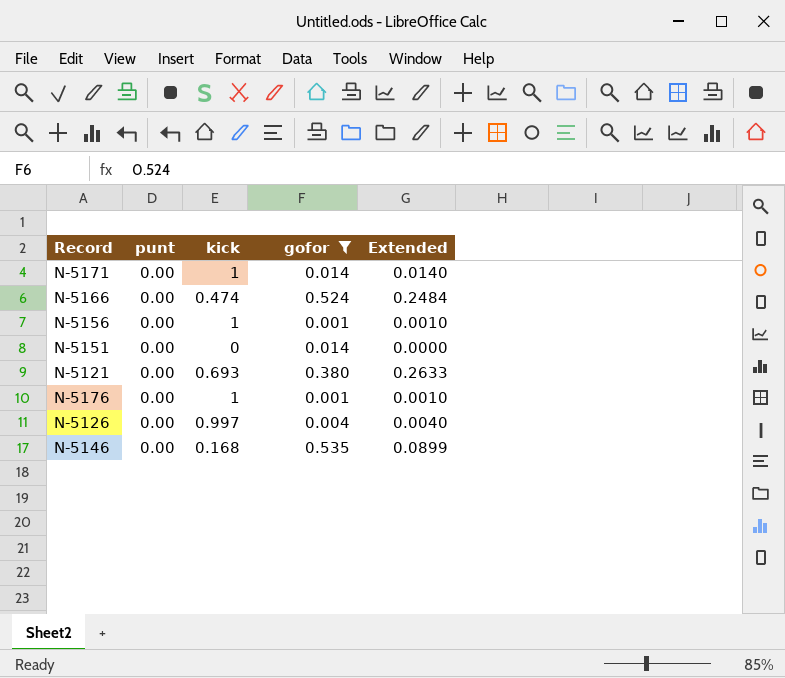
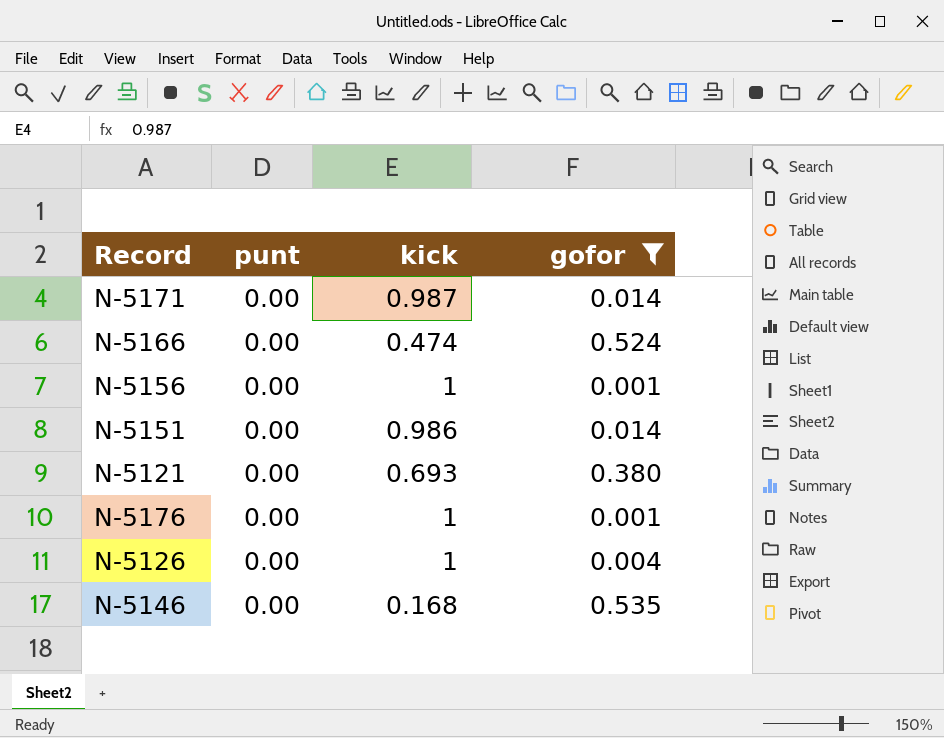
column Extended | formula: [kick] * [gofor] -> none
N-5171 | kick: 1 -> 0.987
N-5151 | kick: 0 -> 0.986
N-5126 | kick: 0.997 -> 1

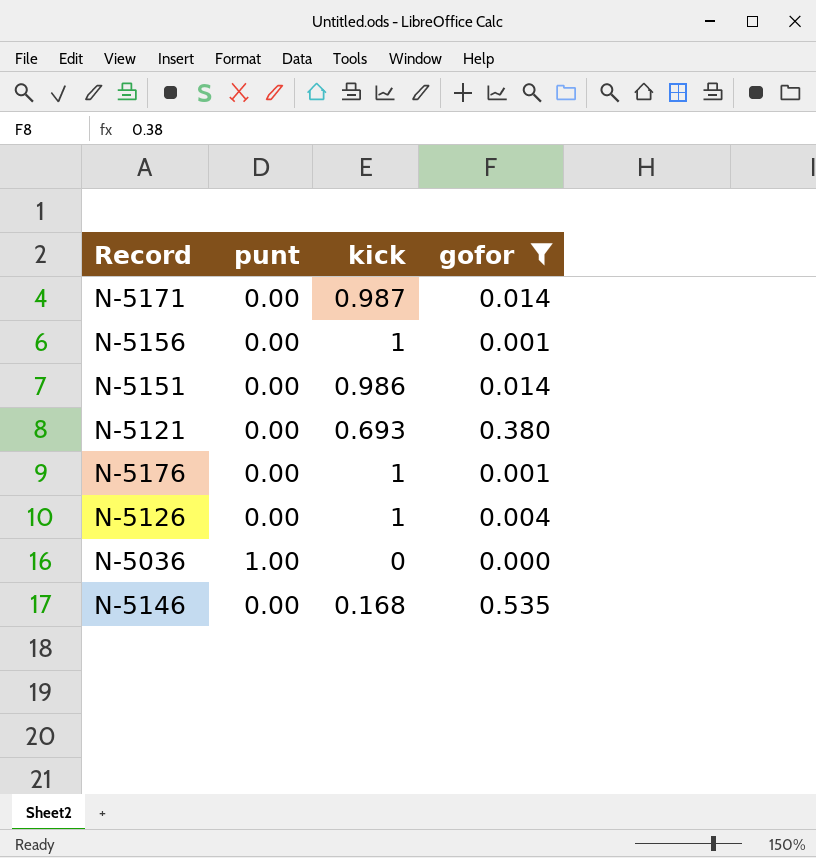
row N-5166: 0.00 | 0.474 | 0.524 -> none
row N-5036: none -> 1.00 | 0 | 0.000

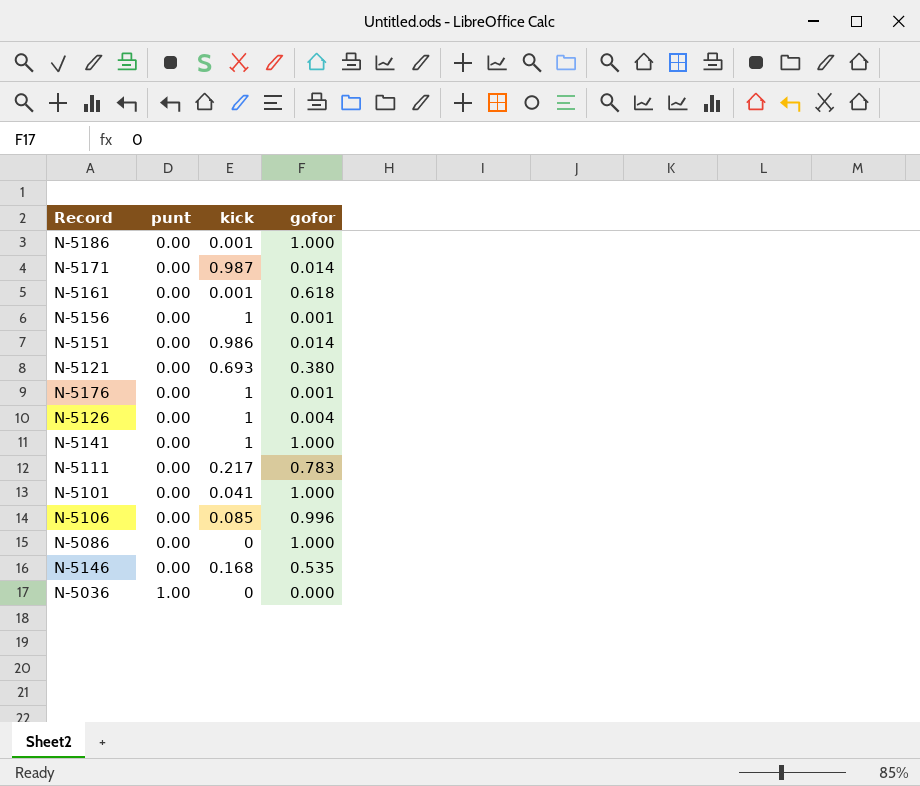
filter: gofor <= 0.535 -> none
row order: none -> punt ascending

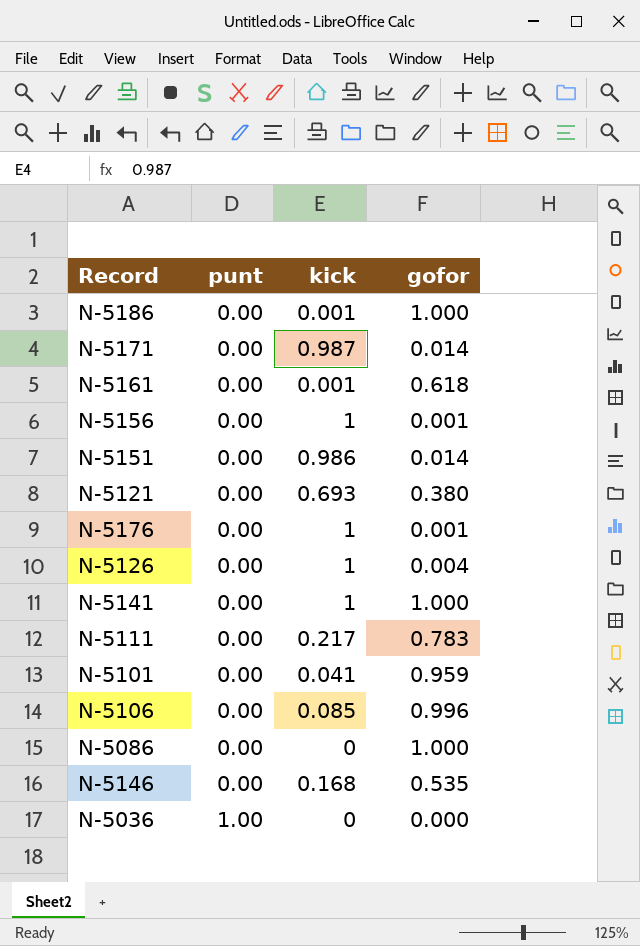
N-5101 | gofor: 1.000 -> 0.959

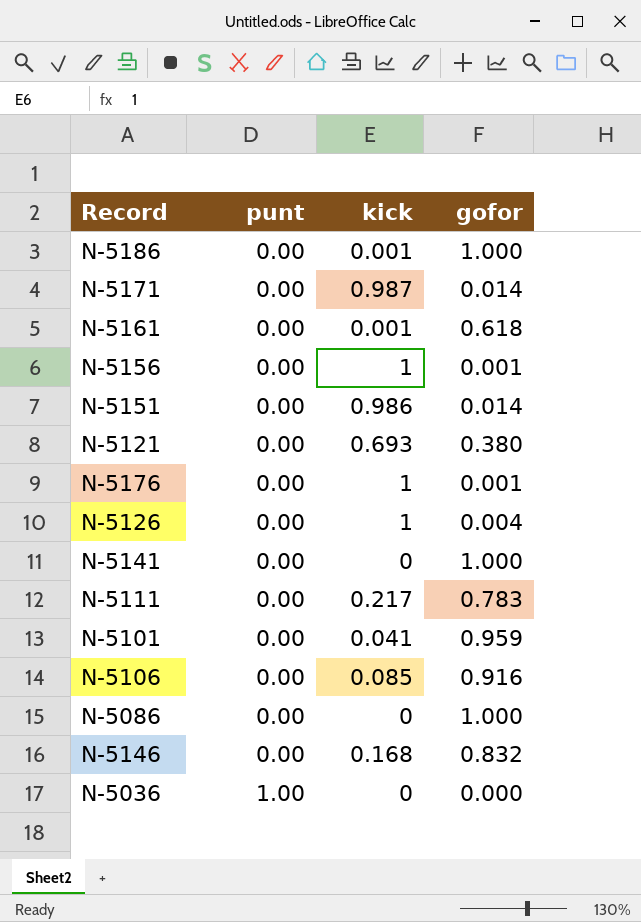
N-5141 | kick: 1 -> 0
N-5106 | gofor: 0.996 -> 0.916
N-5146 | gofor: 0.535 -> 0.832

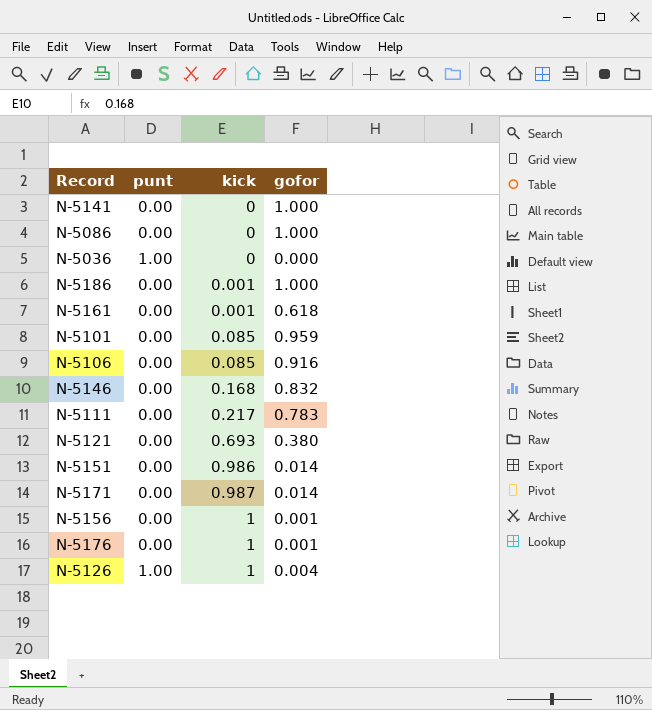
row order: punt ascending -> kick ascending
N-5101 | kick: 0.041 -> 0.085
N-5126 | punt: 0.00 -> 1.00

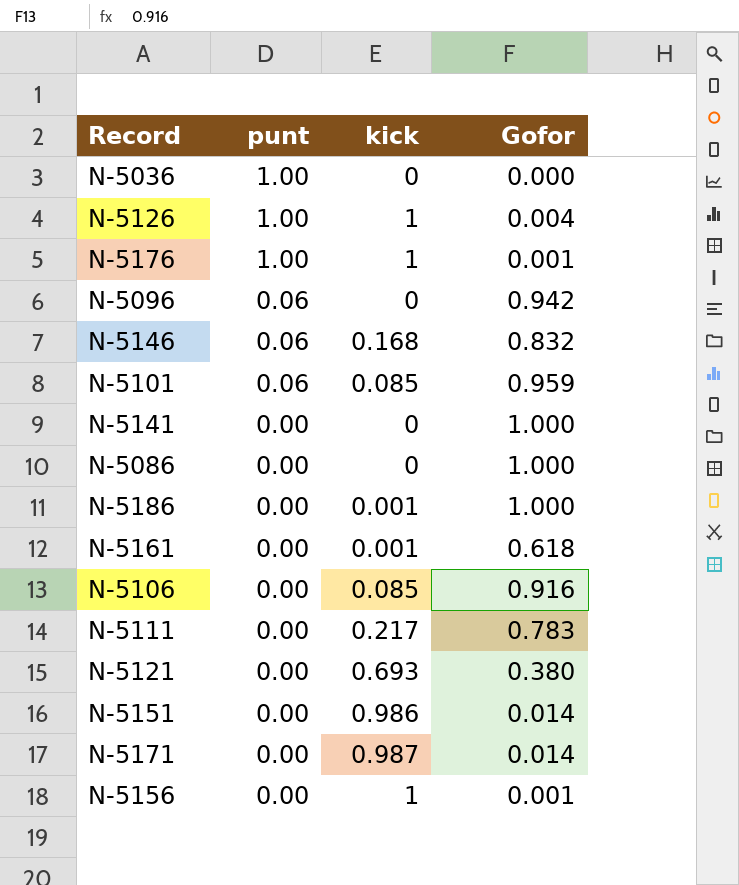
row order: kick ascending -> punt descending
column name: gofor -> Gofor
N-5176 | punt: 0.00 -> 1.00
row N-5096: none -> 0.06 | 0 | 0.942
N-5146 | punt: 0.00 -> 0.06
N-5101 | punt: 0.00 -> 0.06

